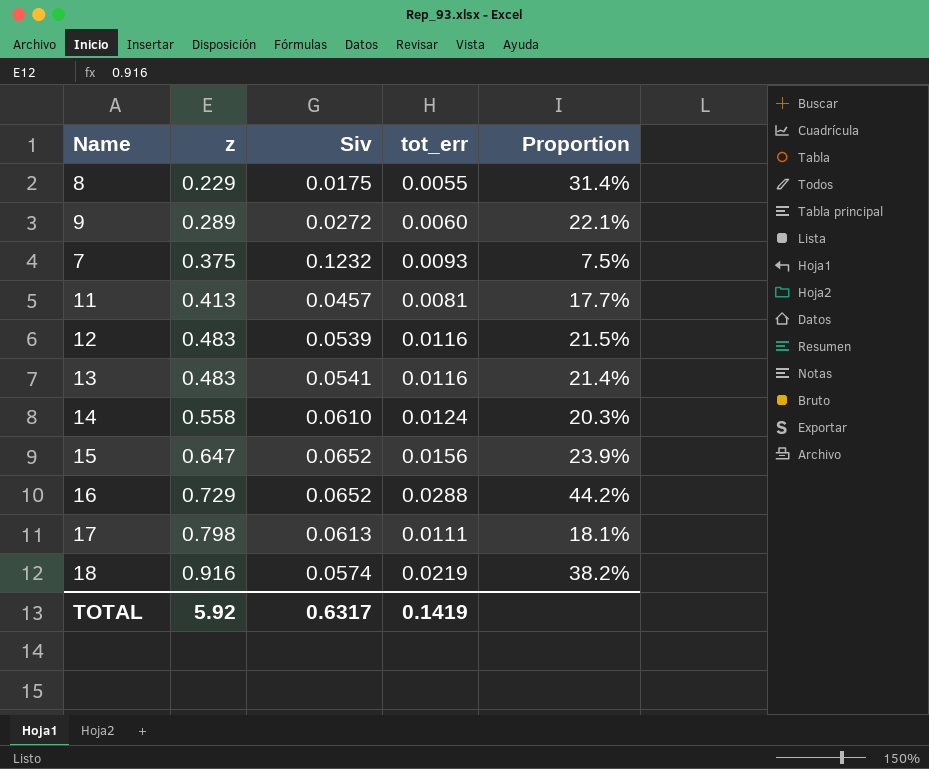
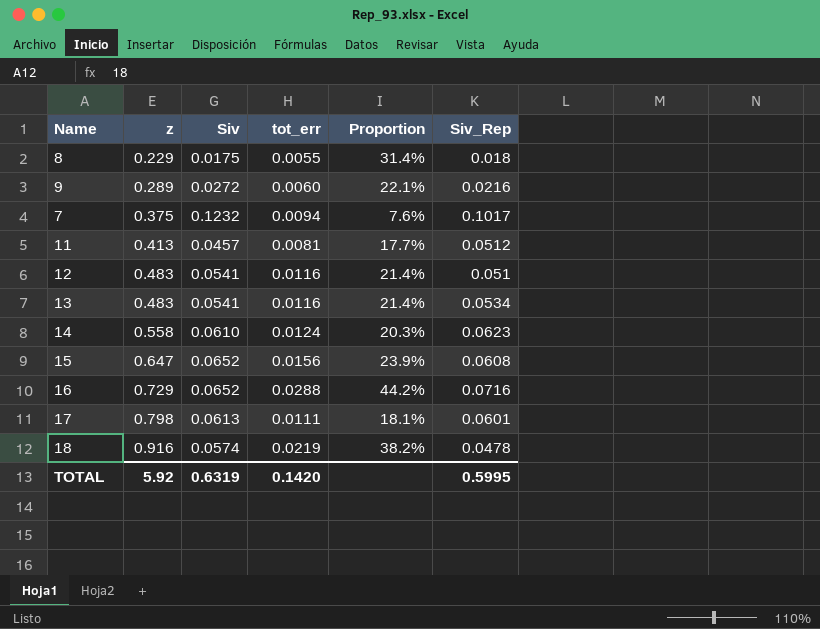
column Siv_Rep | position: none -> 6
7 | tot_err: 0.0093 -> 0.0094
7 | Proportion: 7.5% -> 7.6%
12 | Siv: 0.0539 -> 0.0541
12 | Proportion: 21.5% -> 21.4%
TOTAL | Siv: 0.6317 -> 0.6319
TOTAL | tot_err: 0.1419 -> 0.1420

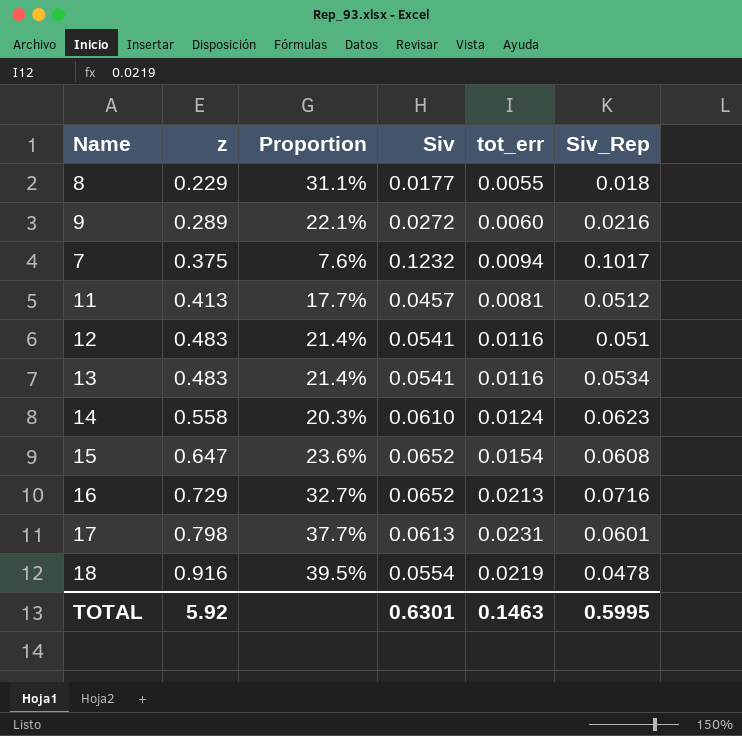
column Proportion | position: 5 -> 3
8 | Proportion: 31.4% -> 31.1%
8 | Siv: 0.0175 -> 0.0177
15 | Proportion: 23.9% -> 23.6%
15 | tot_err: 0.0156 -> 0.0154
16 | Proportion: 44.2% -> 32.7%
16 | tot_err: 0.0288 -> 0.0213
17 | Proportion: 18.1% -> 37.7%
17 | tot_err: 0.0111 -> 0.0231
18 | Proportion: 38.2% -> 39.5%
18 | Siv: 0.0574 -> 0.0554
TOTAL | Siv: 0.6319 -> 0.6301
TOTAL | tot_err: 0.1420 -> 0.1463

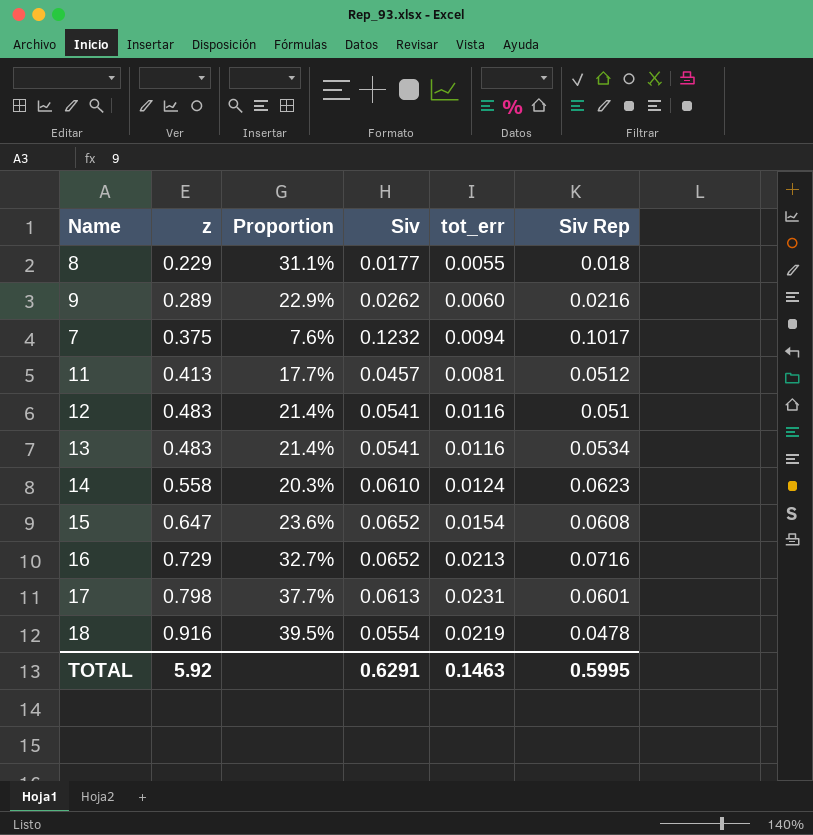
column name: Siv_Rep -> Siv Rep
9 | Proportion: 22.1% -> 22.9%
9 | Siv: 0.0272 -> 0.0262
TOTAL | Siv: 0.6301 -> 0.6291

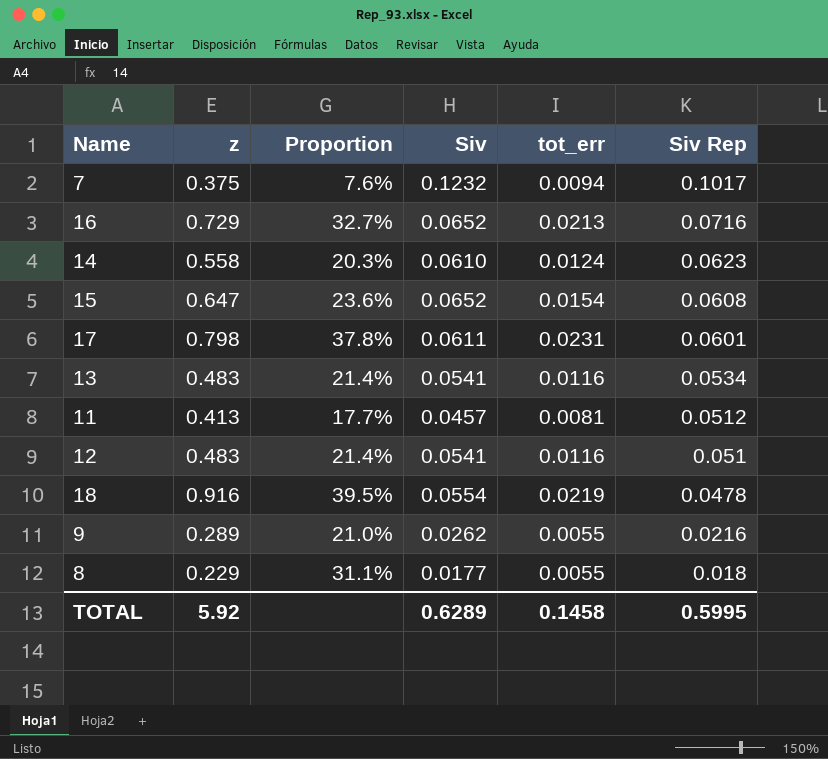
row order: z ascending -> Siv Rep descending
17 | Proportion: 37.7% -> 37.8%
17 | Siv: 0.0613 -> 0.0611
9 | Proportion: 22.9% -> 21.0%
9 | tot_err: 0.0060 -> 0.0055
TOTAL | Siv: 0.6291 -> 0.6289
TOTAL | tot_err: 0.1463 -> 0.1458

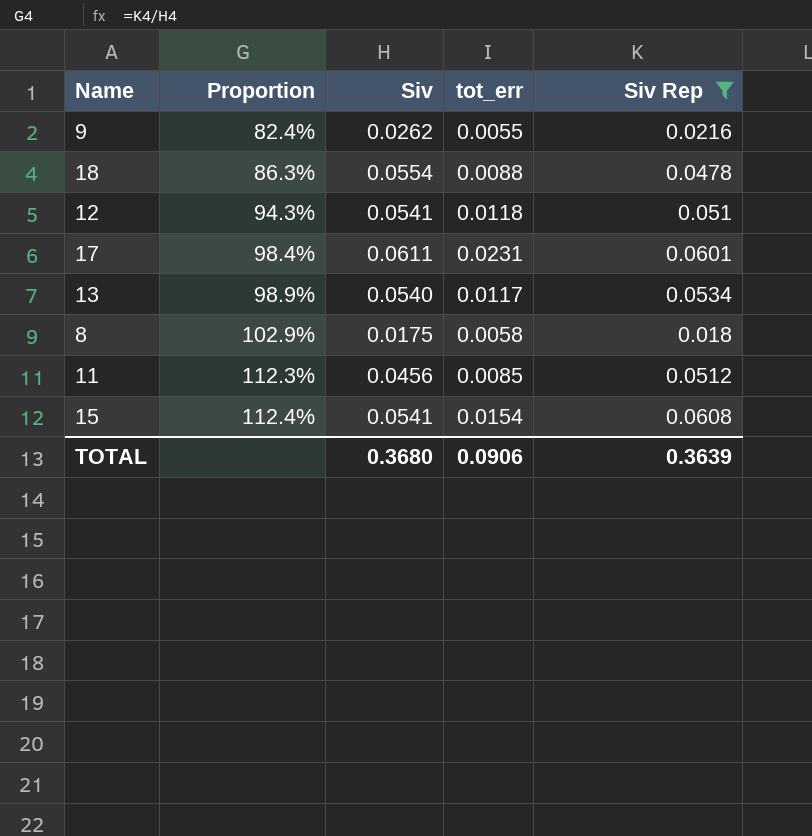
filter: none -> Siv Rep <= 0.0608
row order: Siv Rep descending -> Proportion ascending
column z | position: 2 -> none
column Proportion | formula: [tot_err] / [Siv] -> [Siv Rep] / [Siv]
18 | tot_err: 0.0219 -> 0.0088
12 | tot_err: 0.0116 -> 0.0118
13 | Siv: 0.0541 -> 0.0540
13 | tot_err: 0.0116 -> 0.0117
8 | Siv: 0.0177 -> 0.0175
8 | tot_err: 0.0055 -> 0.0058
11 | Siv: 0.0457 -> 0.0456
11 | tot_err: 0.0081 -> 0.0085
15 | Siv: 0.0652 -> 0.0541
TOTAL | Siv: 0.6289 -> 0.3680
TOTAL | tot_err: 0.1458 -> 0.0906
TOTAL | Siv Rep: 0.5995 -> 0.3639

